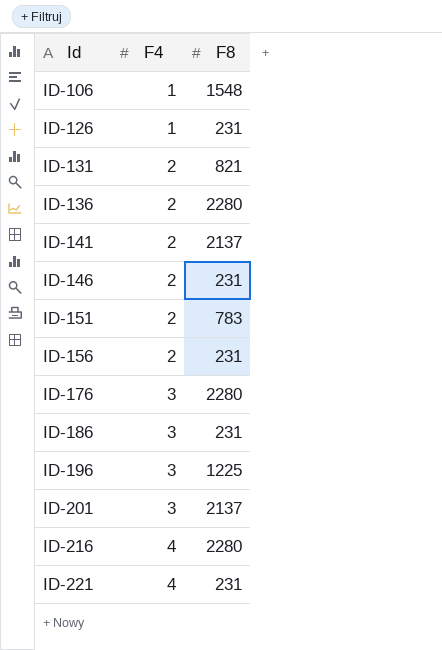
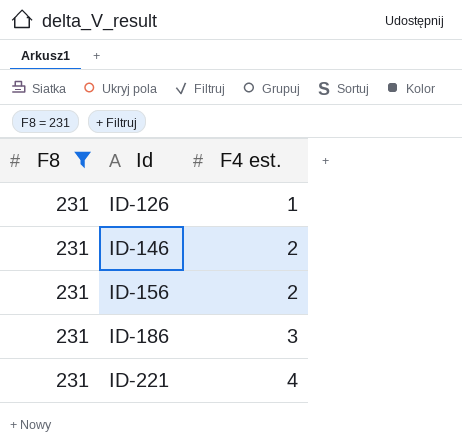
filter: none -> F8 = 231
column F8 | position: 3 -> 1
column name: F4 -> F4 est.

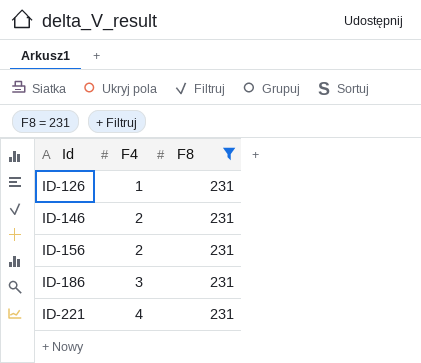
column name: F4 est. -> F4
column F8 | position: 1 -> 3

